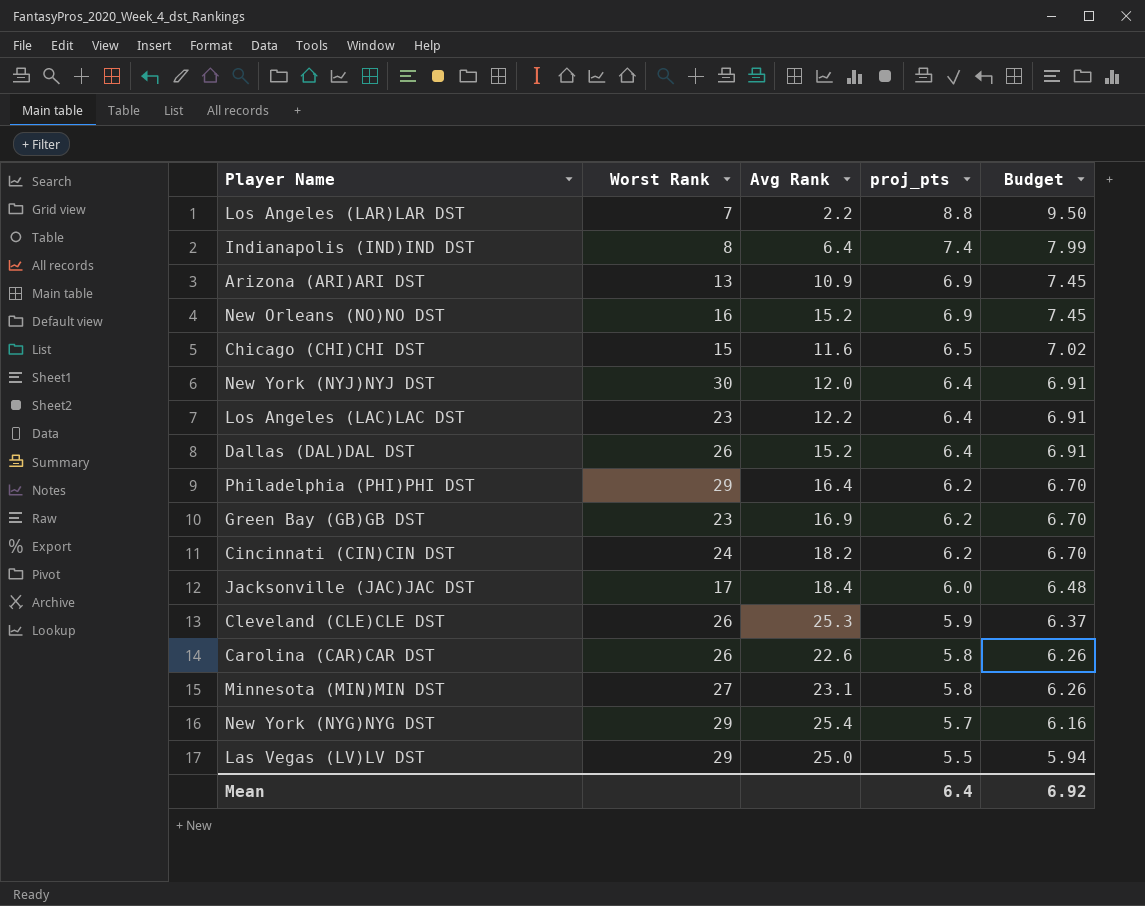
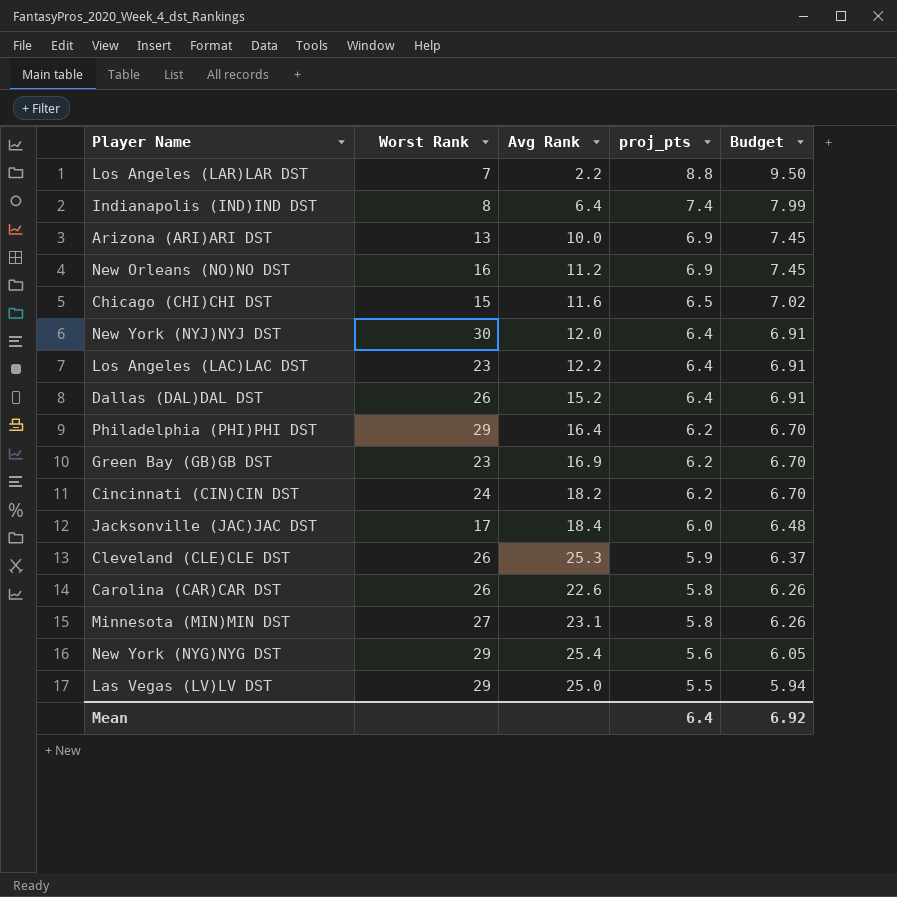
Arizona (ARI)ARI DST | Avg Rank: 10.9 -> 10.0
New Orleans (NO)NO DST | Avg Rank: 15.2 -> 11.2
New York (NYG)NYG DST | proj_pts: 5.7 -> 5.6
New York (NYG)NYG DST | Budget: 6.16 -> 6.05

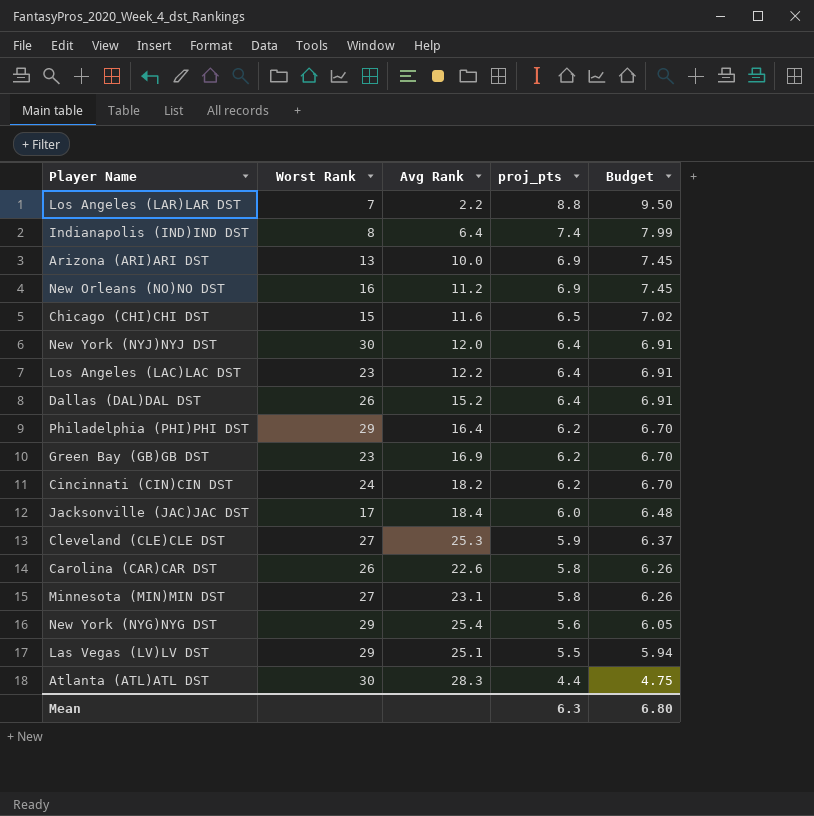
Cleveland (CLE)CLE DST | Worst Rank: 26 -> 27
Las Vegas (LV)LV DST | Avg Rank: 25.0 -> 25.1
row Atlanta (ATL)ATL DST: none -> 30 | 28.3 | 4.4 | 4.75
Mean | proj_pts: 6.4 -> 6.3
Mean | Budget: 6.92 -> 6.80

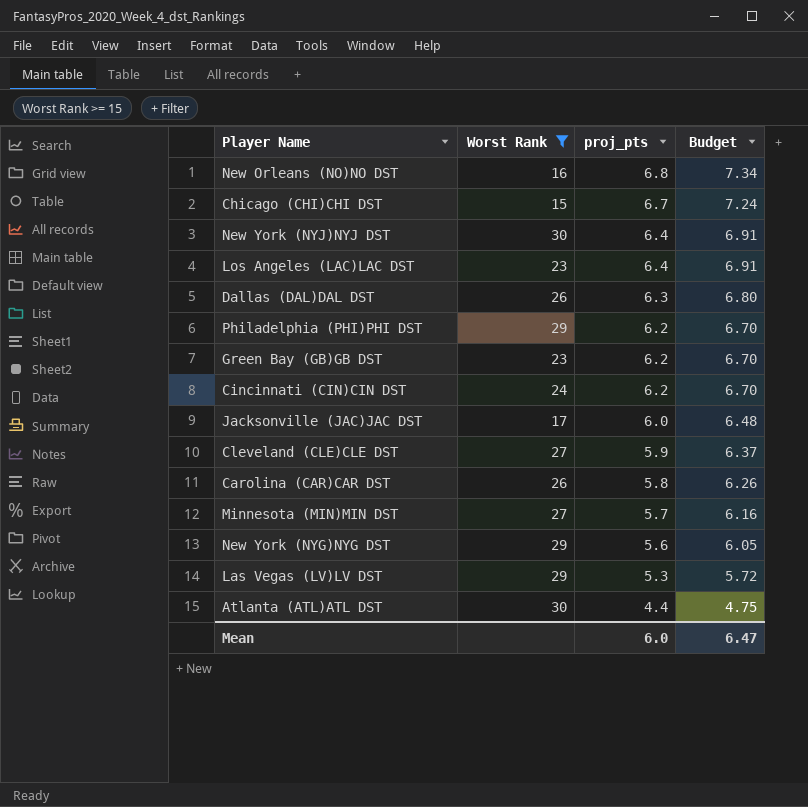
filter: none -> Worst Rank >= 15
column Avg Rank | position: 3 -> none
New Orleans (NO)NO DST | proj_pts: 6.9 -> 6.8
New Orleans (NO)NO DST | Budget: 7.45 -> 7.34
Chicago (CHI)CHI DST | proj_pts: 6.5 -> 6.7
Chicago (CHI)CHI DST | Budget: 7.02 -> 7.24
Dallas (DAL)DAL DST | proj_pts: 6.4 -> 6.3
Dallas (DAL)DAL DST | Budget: 6.91 -> 6.80
Minnesota (MIN)MIN DST | proj_pts: 5.8 -> 5.7
Minnesota (MIN)MIN DST | Budget: 6.26 -> 6.16
Las Vegas (LV)LV DST | proj_pts: 5.5 -> 5.3
Las Vegas (LV)LV DST | Budget: 5.94 -> 5.72
Mean | proj_pts: 6.3 -> 6.0
Mean | Budget: 6.80 -> 6.47

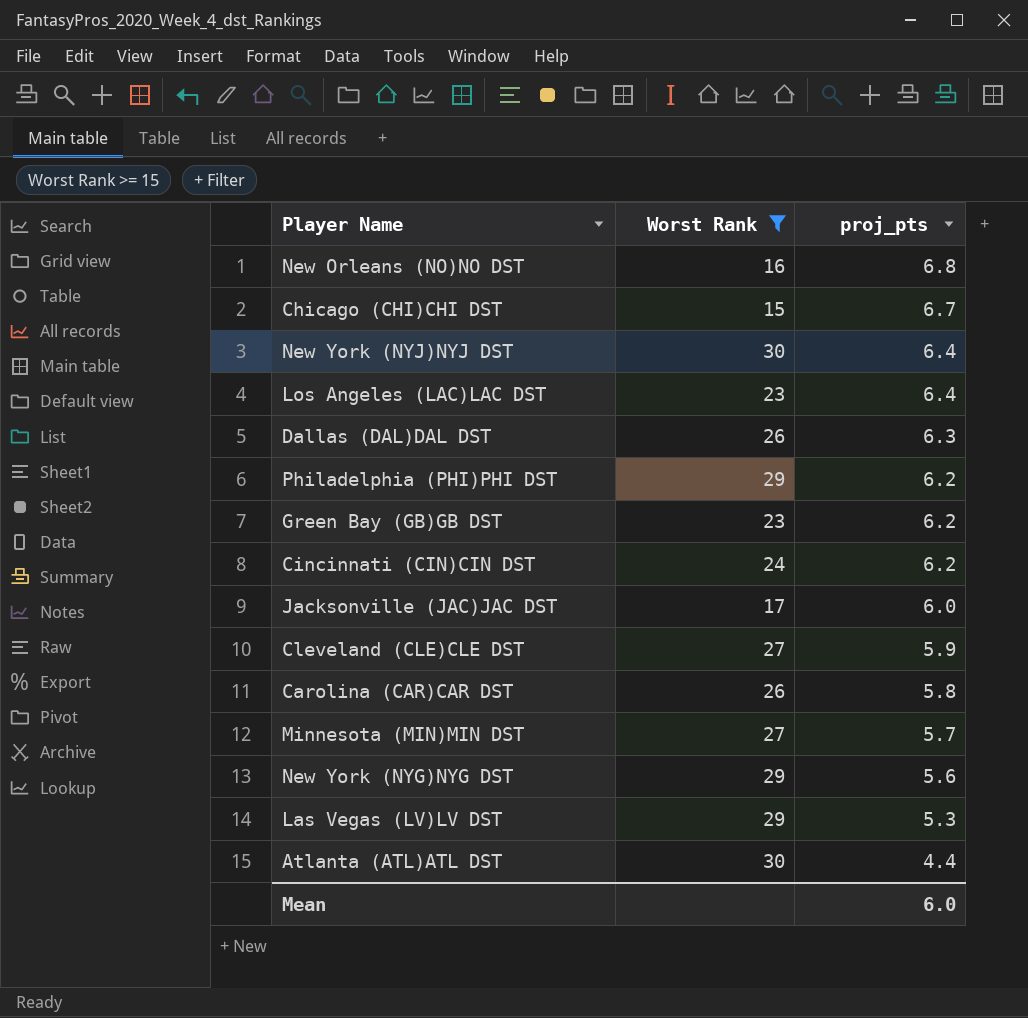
column Budget | formula: [proj_pts] * 1.08 -> none

